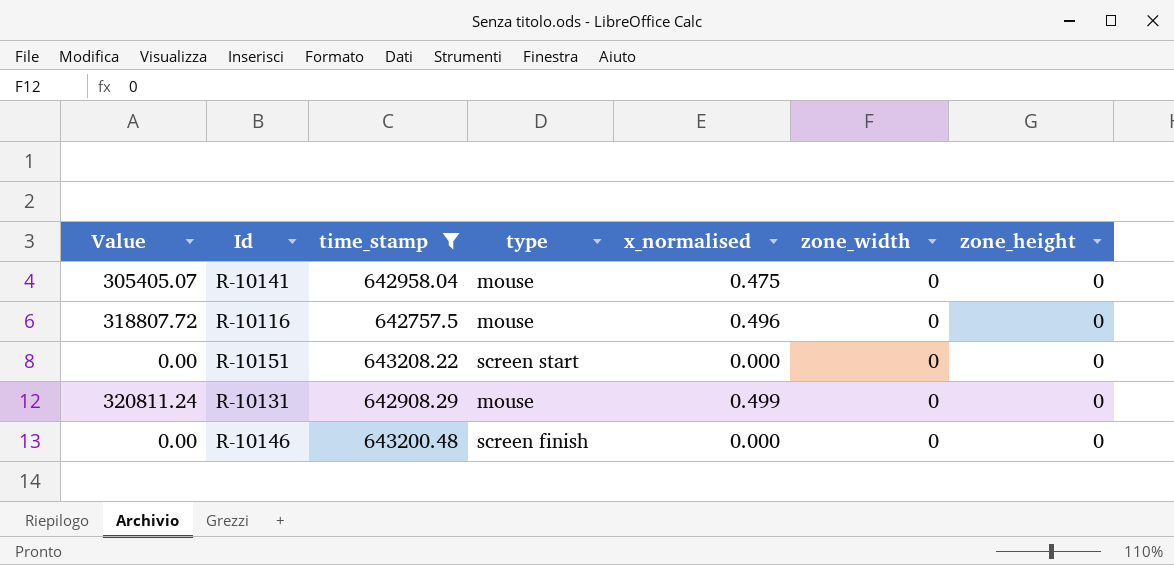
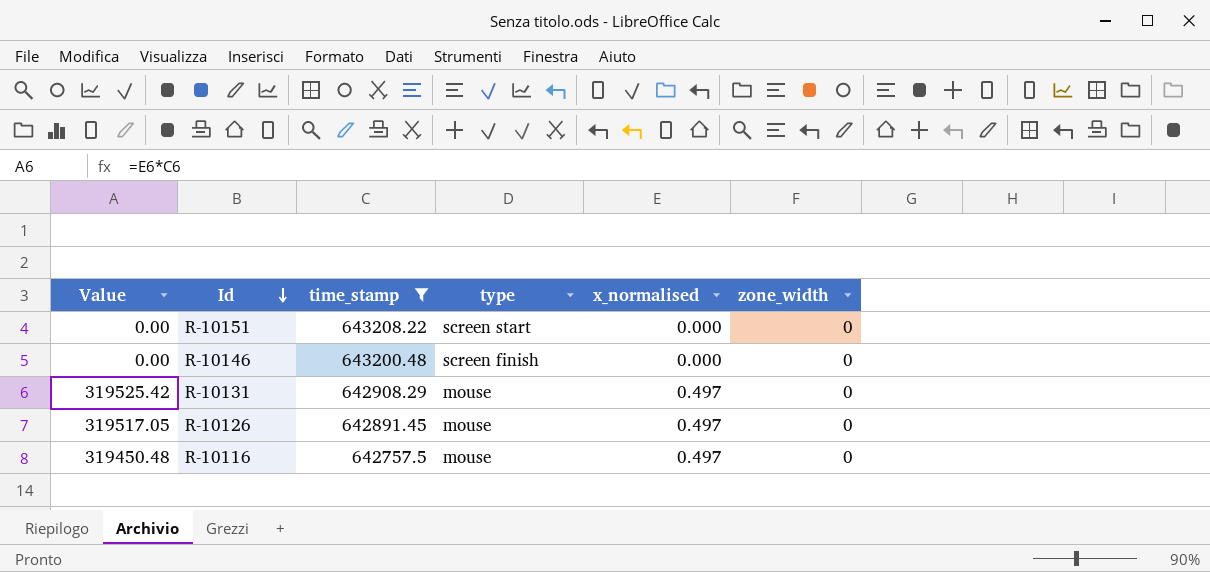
row order: none -> Id descending
column zone_height | position: 7 -> none
row R-10141: 305405.07 | 642958.04 | mouse | 0.475 | 0 | 0 -> none
R-10131 | Value: 320811.24 -> 319525.42
R-10131 | x_normalised: 0.499 -> 0.497
row R-10126: none -> 319517.05 | 642891.45 | mouse | 0.497 | 0
R-10116 | Value: 318807.72 -> 319450.48
R-10116 | x_normalised: 0.496 -> 0.497

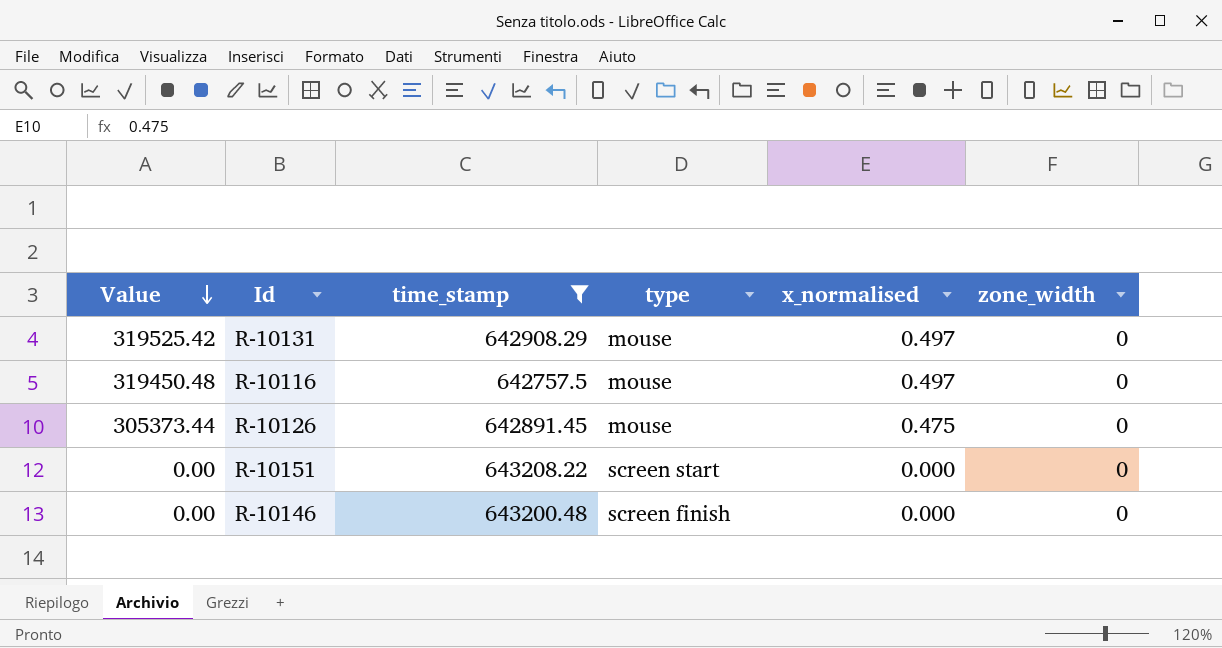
row order: Id descending -> Value descending
R-10126 | Value: 319517.05 -> 305373.44
R-10126 | x_normalised: 0.497 -> 0.475

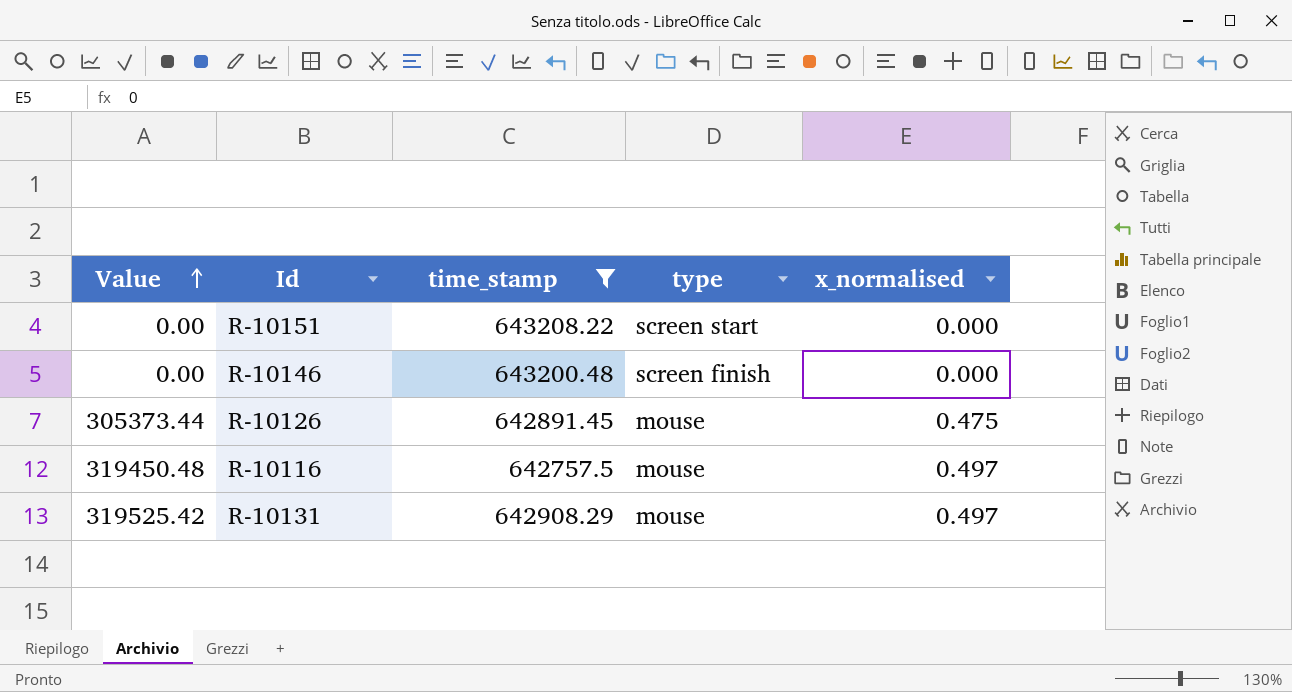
row order: Value descending -> Value ascending
column zone_width | position: 6 -> none

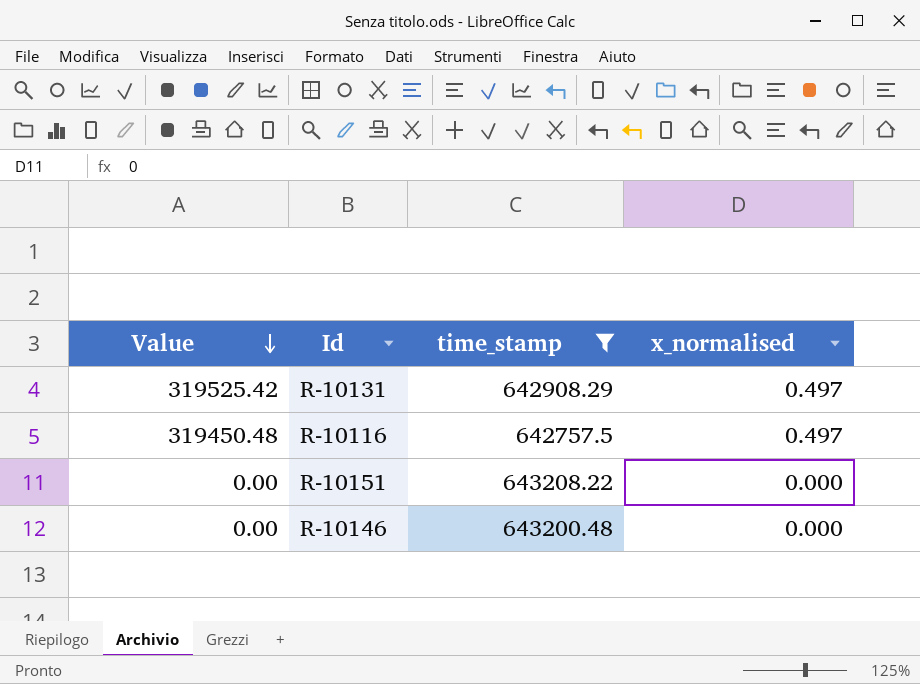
row order: Value ascending -> Value descending
column type | position: 4 -> none
row R-10126: 305373.44 | 642891.45 | mouse | 0.475 -> none

